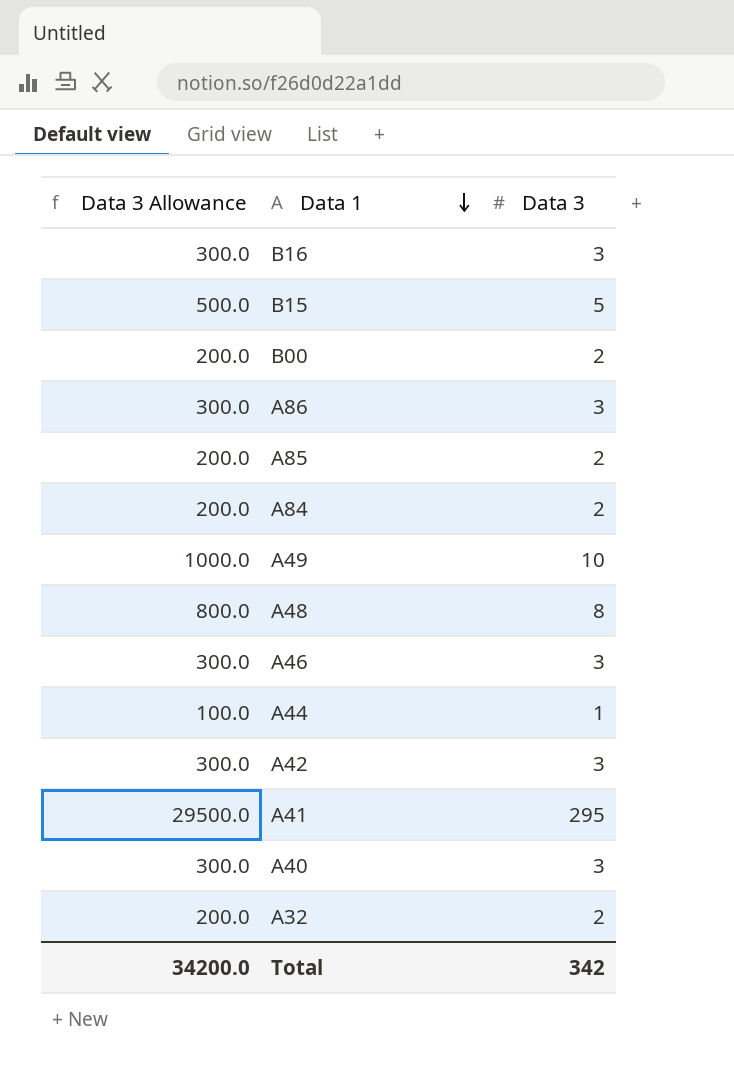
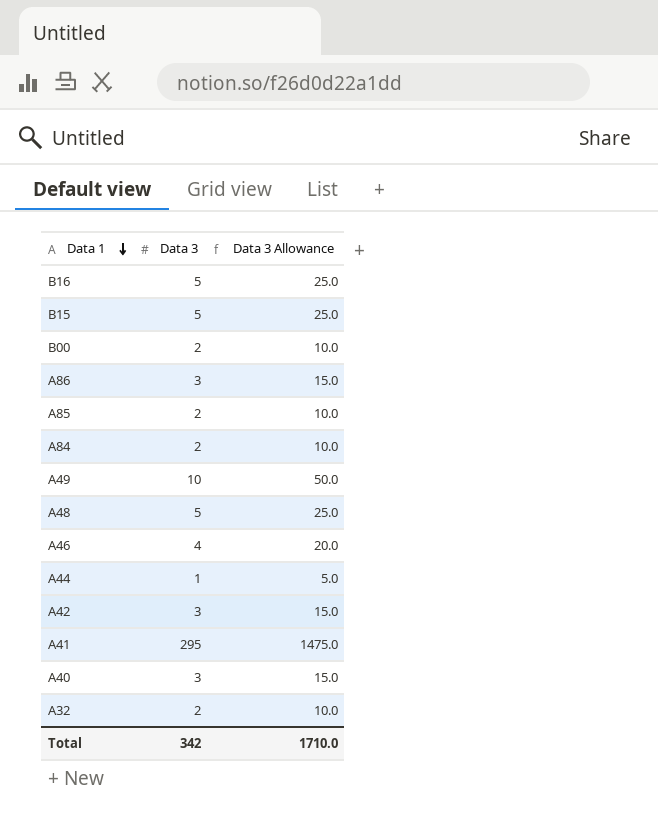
column Data 3 Allowance | formula: [Data 3] * 100 -> [Data 3] * 5
column Data 3 Allowance | position: 1 -> 3
B16 | Data 3: 3 -> 5
A48 | Data 3: 8 -> 5
A46 | Data 3: 3 -> 4
Total | Data 3 Allowance: 34200.0 -> 1710.0

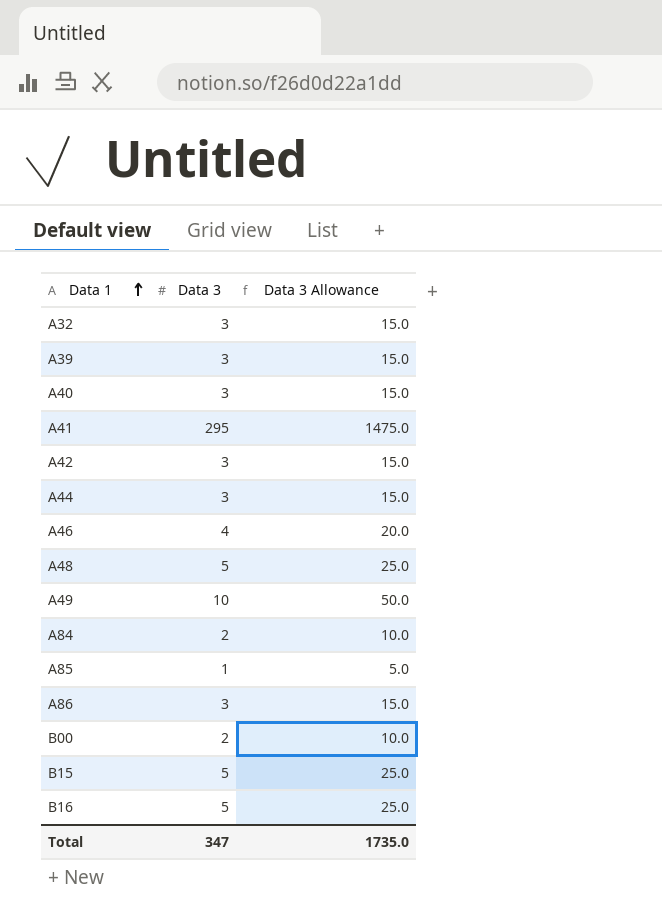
row order: Data 1 descending -> Data 1 ascending
A32 | Data 3: 2 -> 3
A32 | Data 3 Allowance: 10.0 -> 15.0
row A39: none -> 3 | 15.0
A44 | Data 3: 1 -> 3
A44 | Data 3 Allowance: 5.0 -> 15.0
A85 | Data 3: 2 -> 1
A85 | Data 3 Allowance: 10.0 -> 5.0
Total | Data 3: 342 -> 347
Total | Data 3 Allowance: 1710.0 -> 1735.0

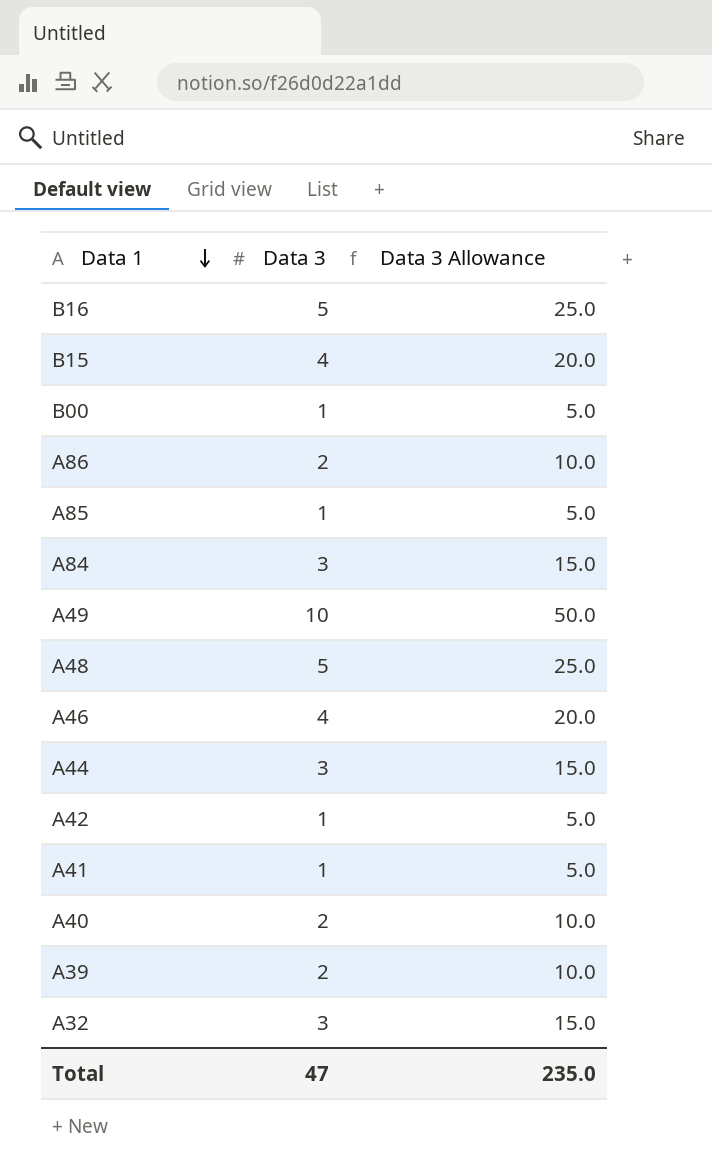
row order: Data 1 ascending -> Data 1 descending
B15 | Data 3: 5 -> 4
B15 | Data 3 Allowance: 25.0 -> 20.0
B00 | Data 3: 2 -> 1
B00 | Data 3 Allowance: 10.0 -> 5.0
A86 | Data 3: 3 -> 2
A86 | Data 3 Allowance: 15.0 -> 10.0
A84 | Data 3: 2 -> 3
A84 | Data 3 Allowance: 10.0 -> 15.0
A42 | Data 3: 3 -> 1
A42 | Data 3 Allowance: 15.0 -> 5.0
A41 | Data 3: 295 -> 1
A41 | Data 3 Allowance: 1475.0 -> 5.0
A40 | Data 3: 3 -> 2
A40 | Data 3 Allowance: 15.0 -> 10.0
A39 | Data 3: 3 -> 2
A39 | Data 3 Allowance: 15.0 -> 10.0
Total | Data 3: 347 -> 47
Total | Data 3 Allowance: 1735.0 -> 235.0

